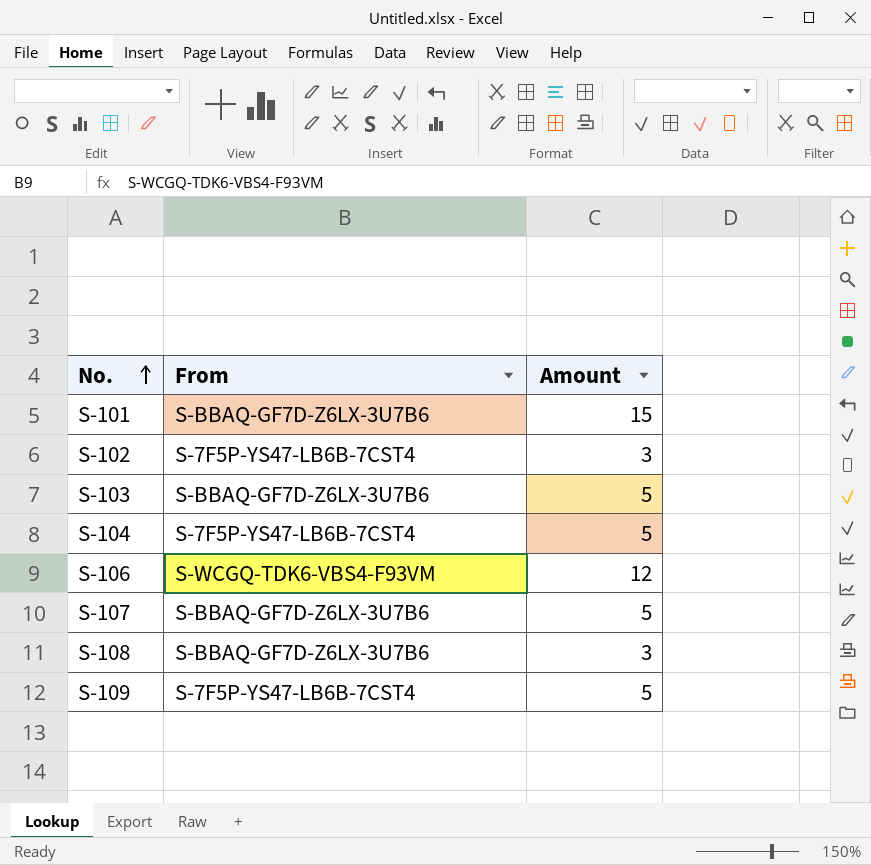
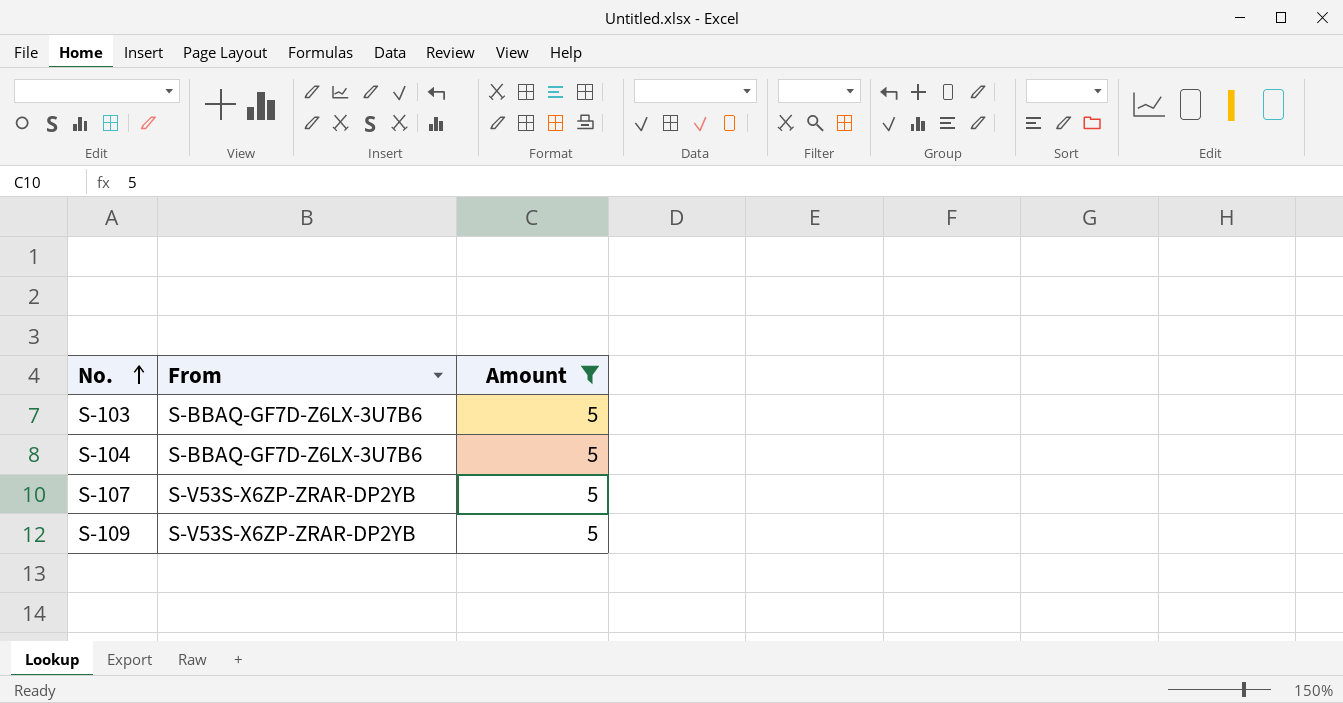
filter: none -> Amount = 5
S-104 | From: S-7F5P-YS47-LB6B-7CST4 -> S-BBAQ-GF7D-Z6LX-3U7B6
S-107 | From: S-BBAQ-GF7D-Z6LX-3U7B6 -> S-V53S-X6ZP-ZRAR-DP2YB
S-109 | From: S-7F5P-YS47-LB6B-7CST4 -> S-V53S-X6ZP-ZRAR-DP2YB

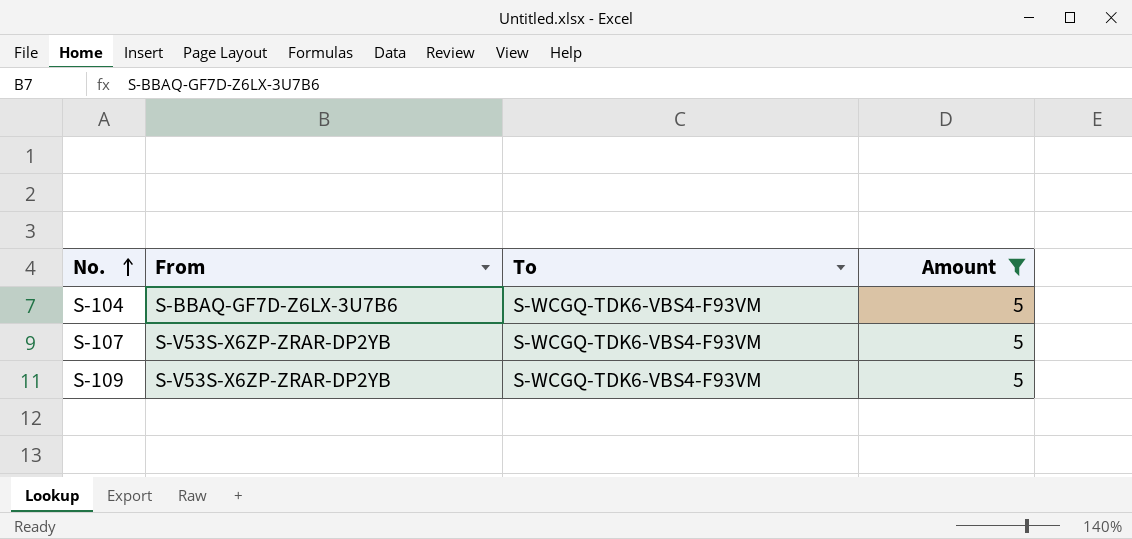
column To | position: none -> 3
row S-103: S-BBAQ-GF7D-Z6LX-3U7B6 | 5 -> none

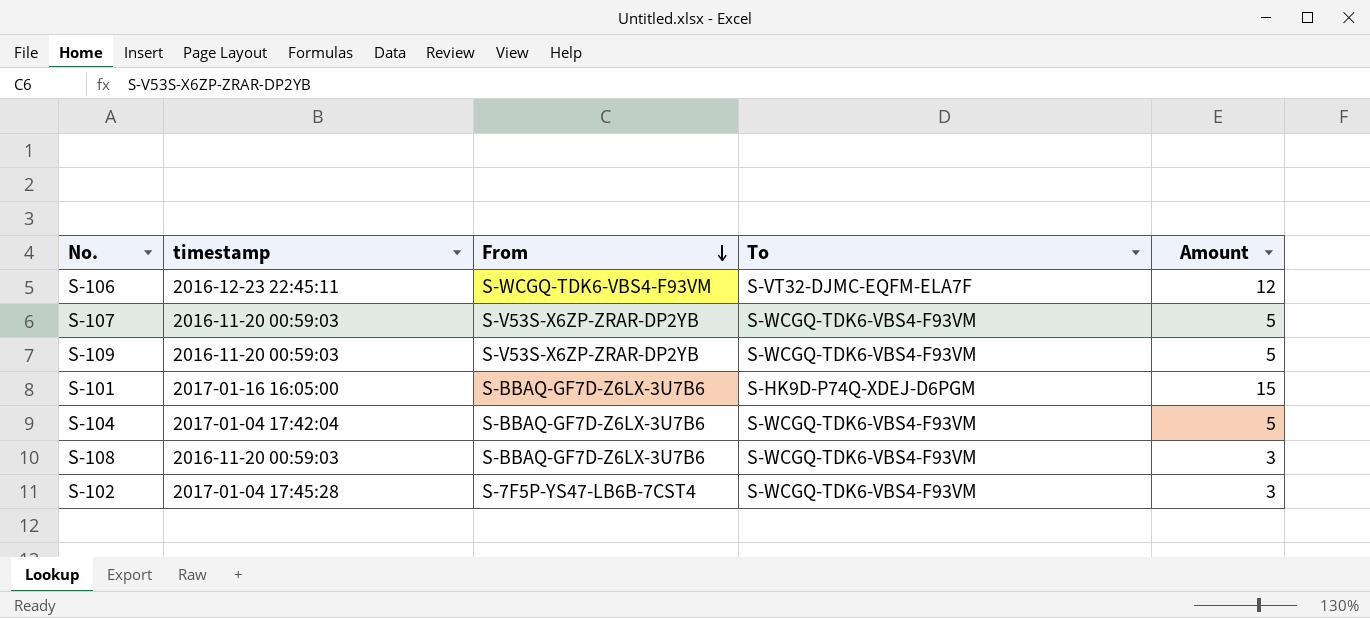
filter: Amount = 5 -> none
row order: No. ascending -> From descending
column timestamp | position: none -> 2

